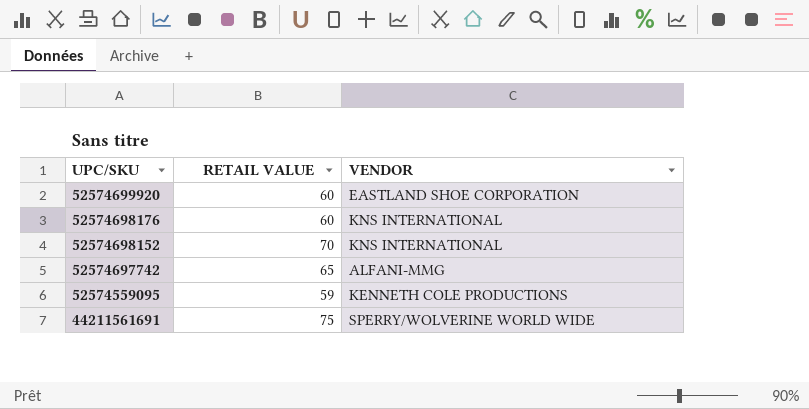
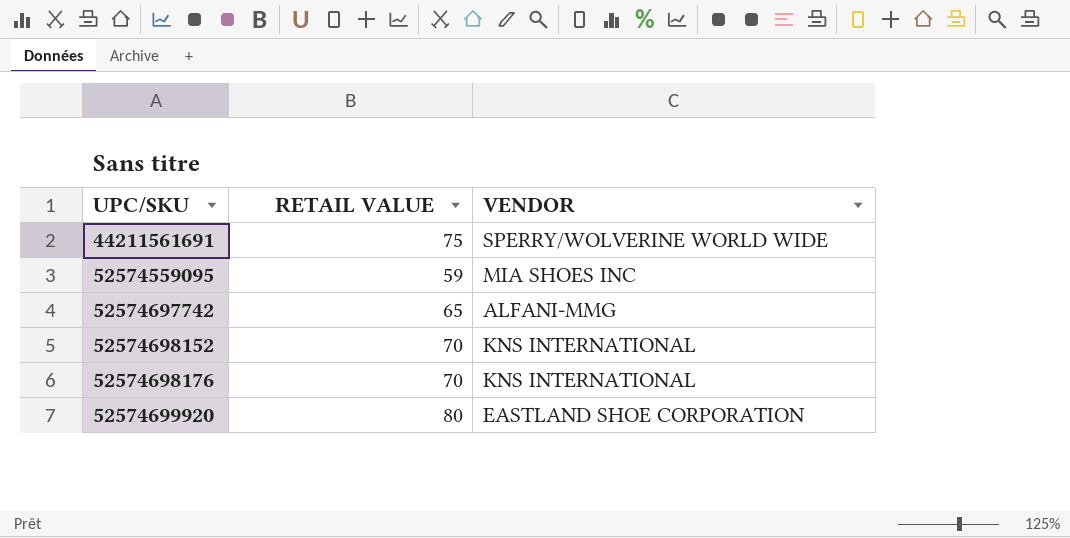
row order: UPC/SKU descending -> UPC/SKU ascending
52574559095 | VENDOR: KENNETH COLE PRODUCTIONS -> MIA SHOES INC
52574698176 | RETAIL VALUE: 60 -> 70
52574699920 | RETAIL VALUE: 60 -> 80

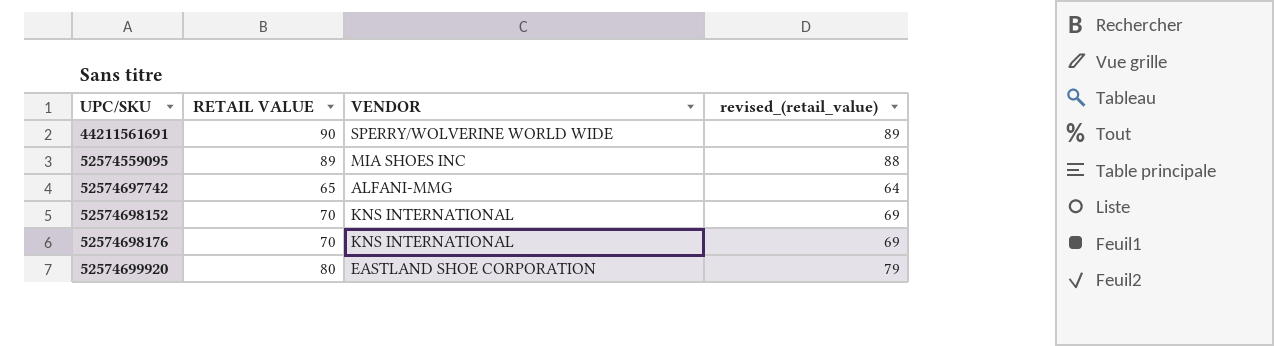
column revised_(retail_value) | formula: none -> [RETAIL VALUE] - 1
44211561691 | RETAIL VALUE: 75 -> 90
52574559095 | RETAIL VALUE: 59 -> 89

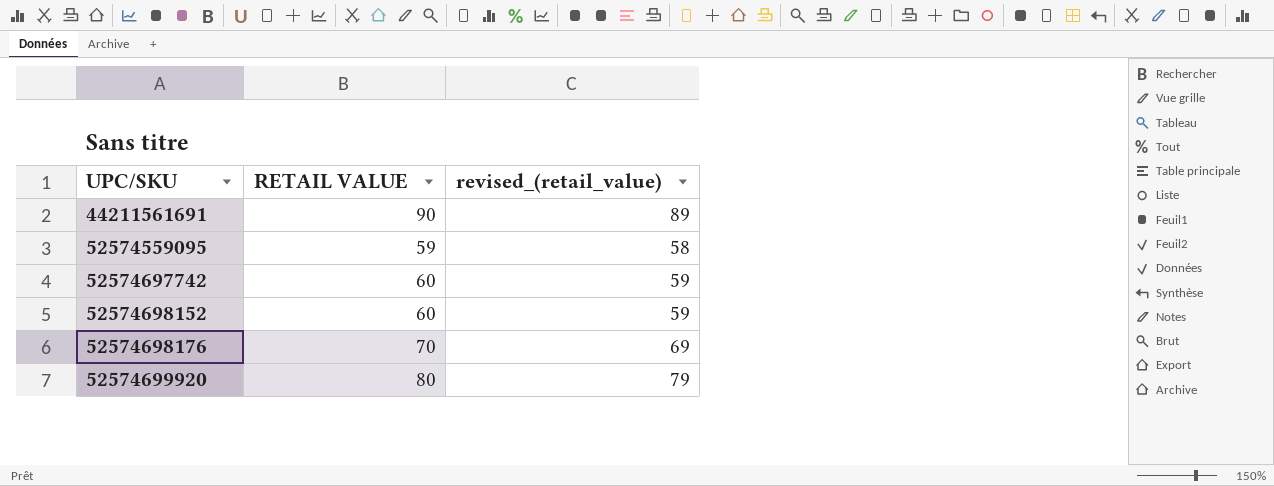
column VENDOR | position: 3 -> none
52574559095 | RETAIL VALUE: 89 -> 59
52574559095 | revised_(retail_value): 88 -> 58
52574697742 | RETAIL VALUE: 65 -> 60
52574697742 | revised_(retail_value): 64 -> 59
52574698152 | RETAIL VALUE: 70 -> 60
52574698152 | revised_(retail_value): 69 -> 59

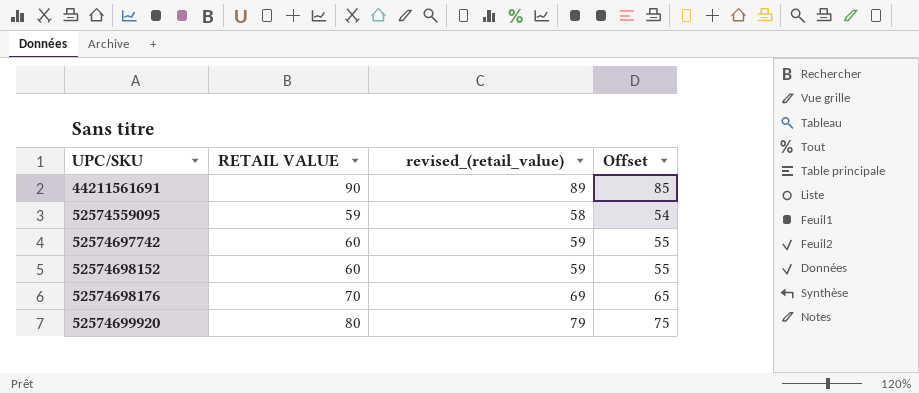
column Offset | formula: none -> [RETAIL VALUE] - 5

